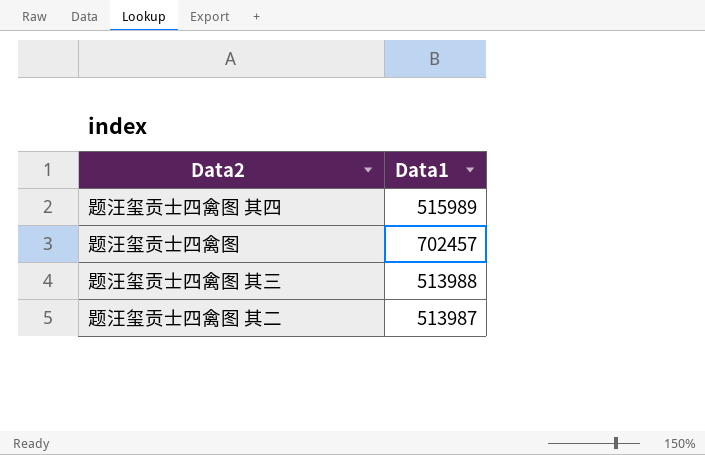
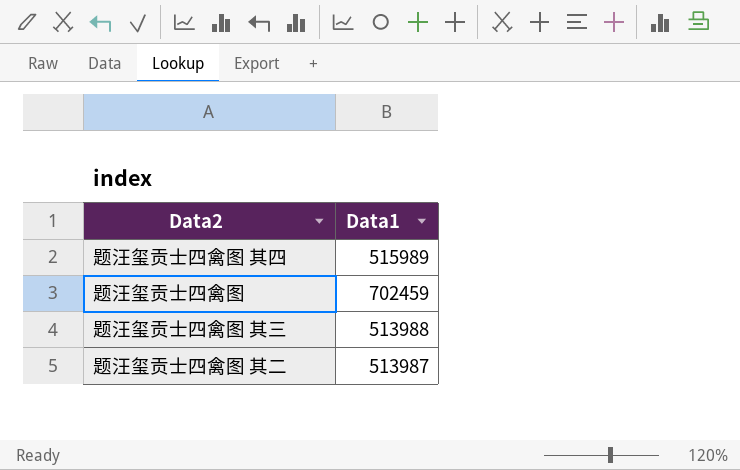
题汪玺贡士四禽图 | Data1: 702457 -> 702459

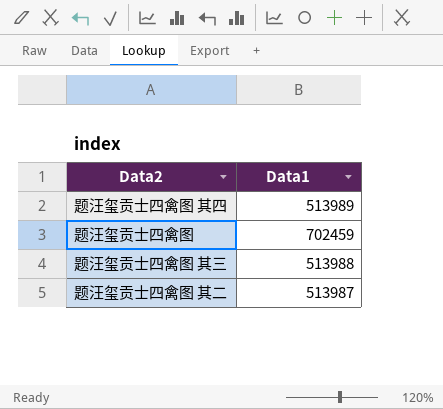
题汪玺贡士四禽图 其四 | Data1: 515989 -> 513989

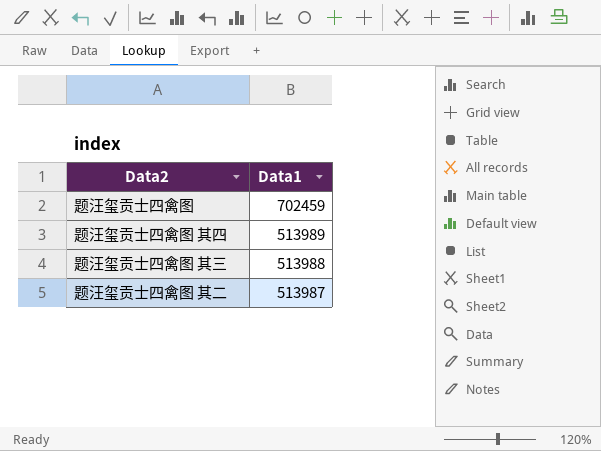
row order: none -> Data1 descending

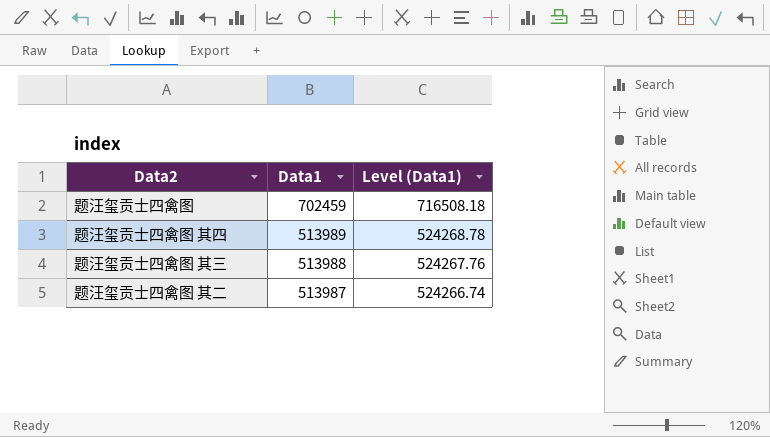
column Level (Data1) | formula: none -> [Data1] * 1.02

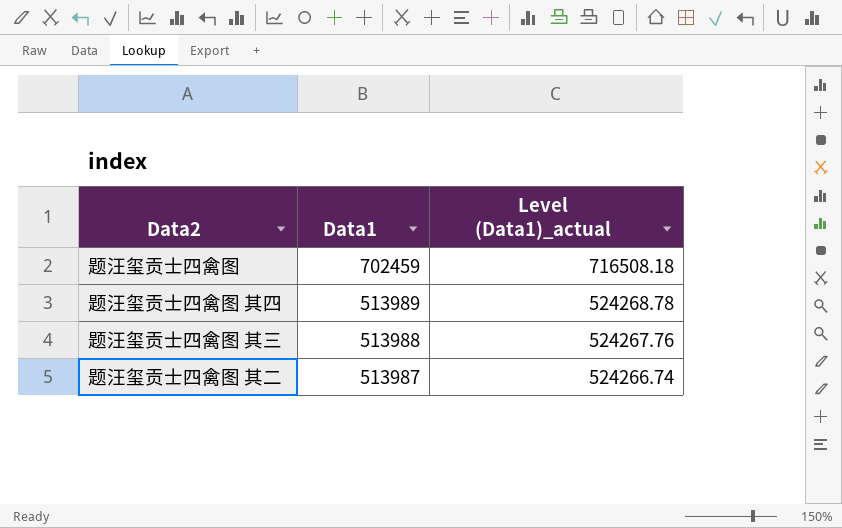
column name: Level (Data1) -> Level (Data1)_actual

